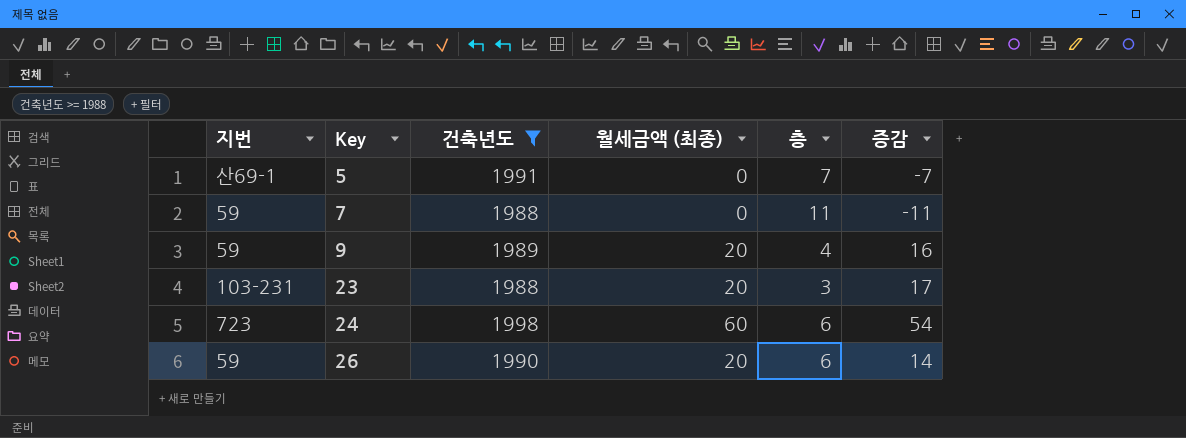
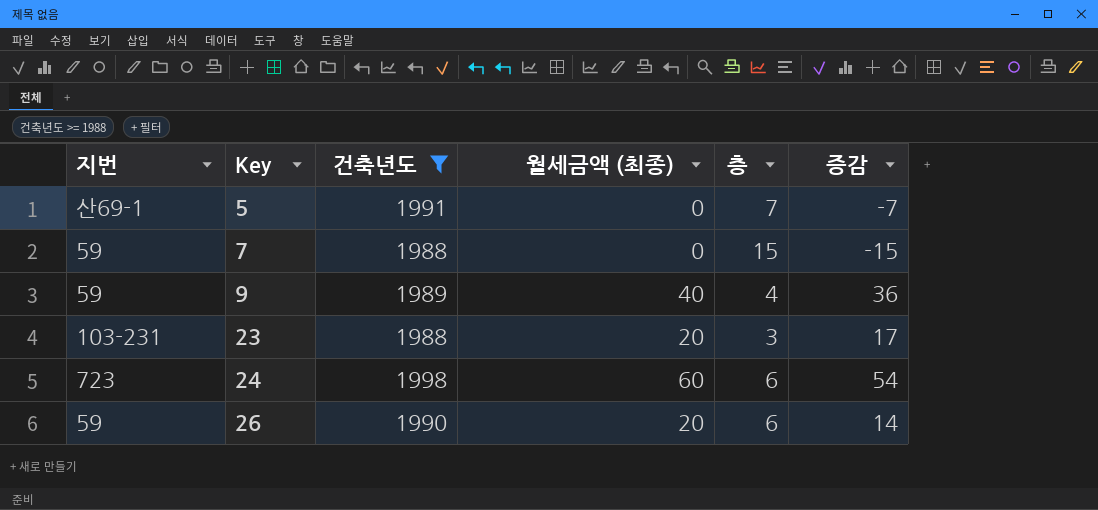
7 | 층: 11 -> 15
7 | 증감: -11 -> -15
9 | 월세금액 (최종): 20 -> 40
9 | 증감: 16 -> 36

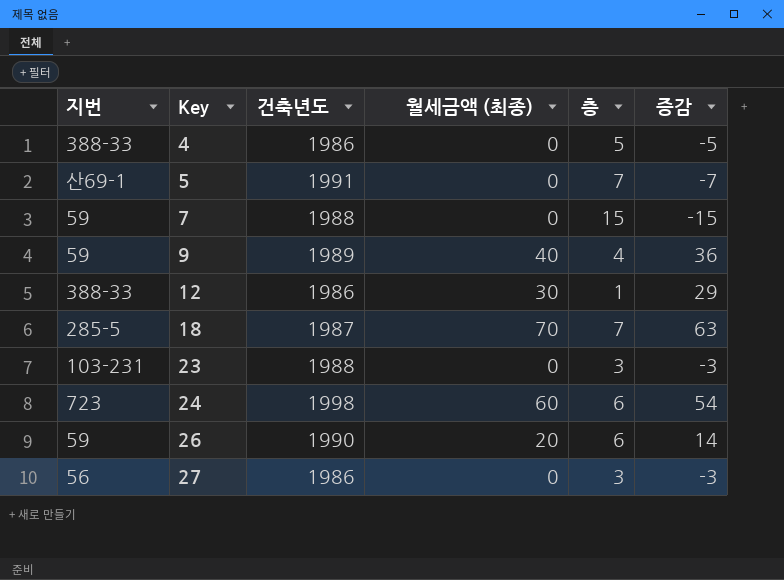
filter: 건축년도 >= 1988 -> none
23 | 월세금액 (최종): 20 -> 0
23 | 증감: 17 -> -3

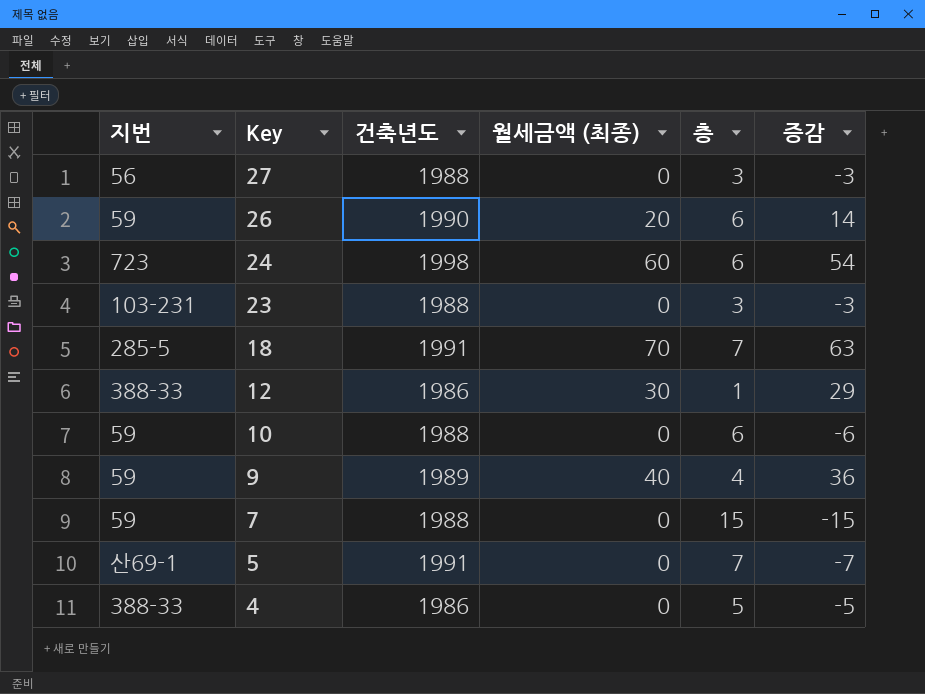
row order: Key ascending -> Key descending
27 | 건축년도: 1986 -> 1988
18 | 건축년도: 1987 -> 1991
row 10: none -> 59 | 1988 | 0 | 6 | -6

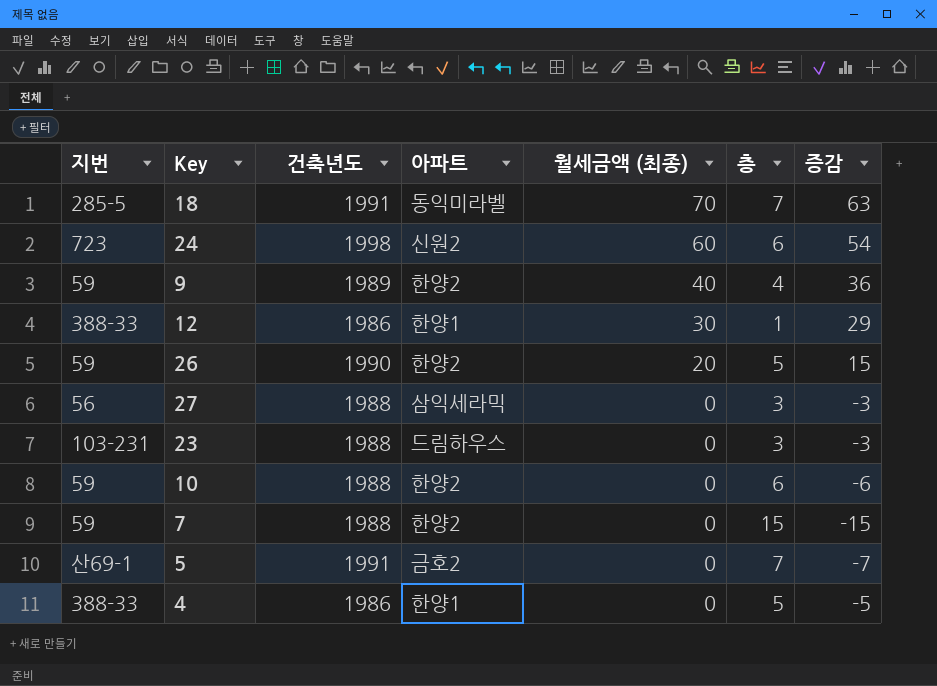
row order: Key descending -> 월세금액 (최종) descending
column 아파트 | position: none -> 4
26 | 층: 6 -> 5
26 | 증감: 14 -> 15

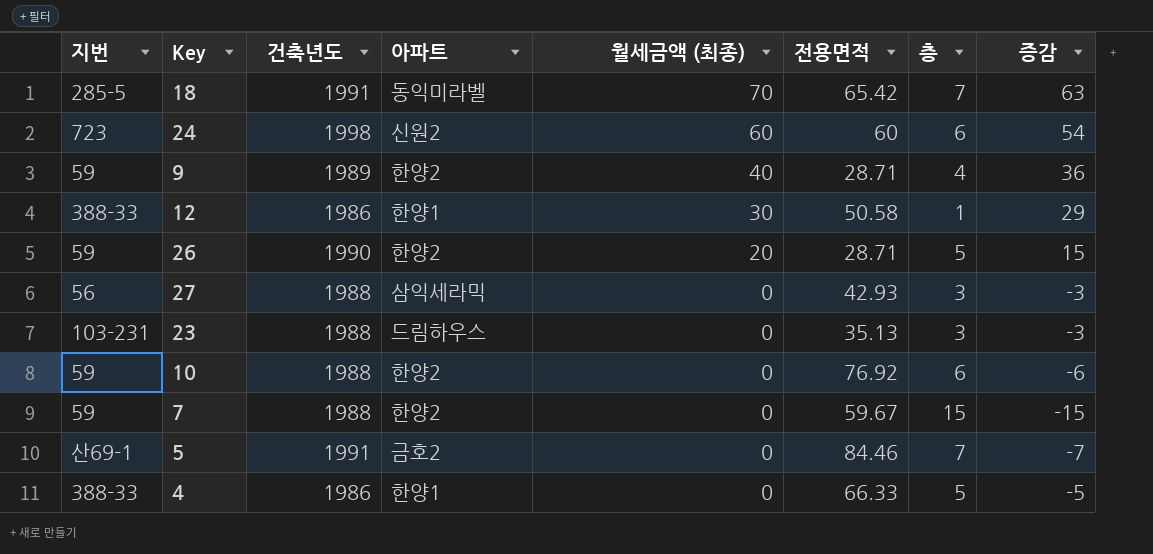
column 전용면적 | position: none -> 6

